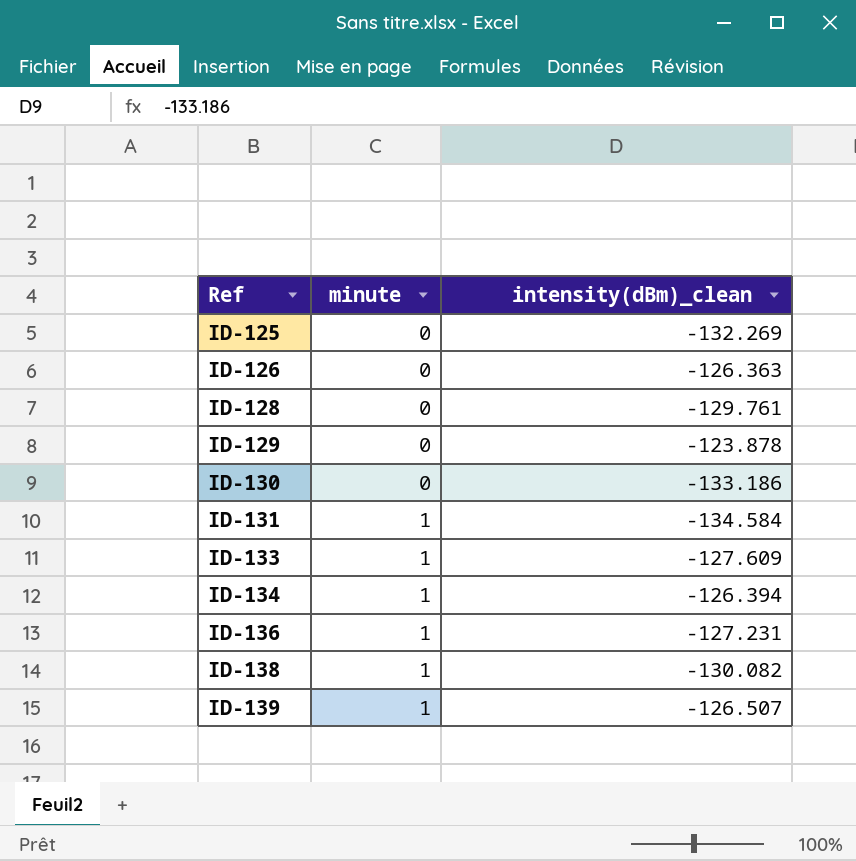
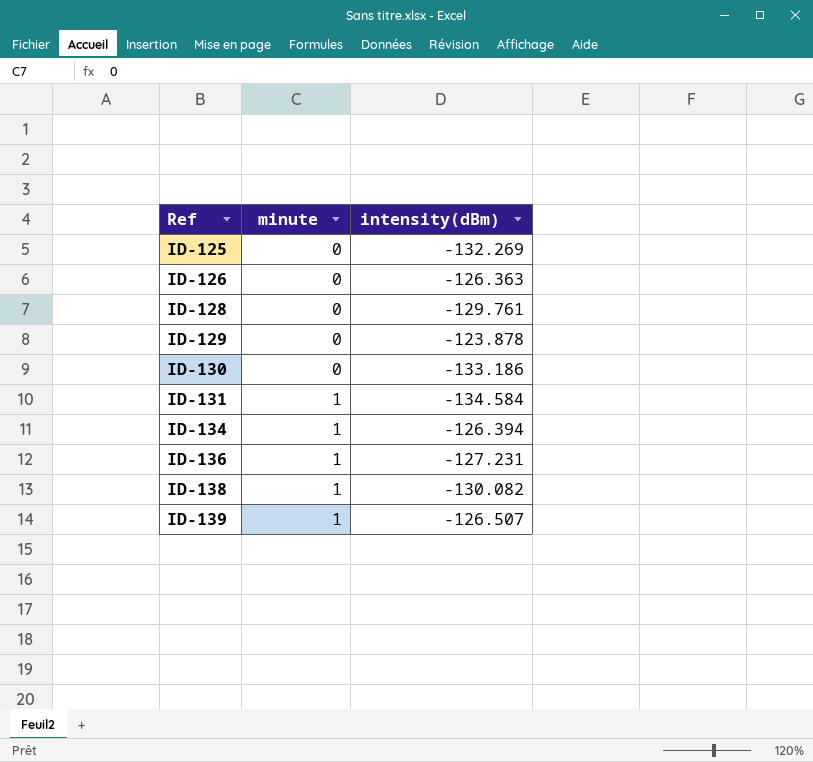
column name: intensity(dBm)_clean -> intensity(dBm)
row ID-133: 1 | -127.609 -> none

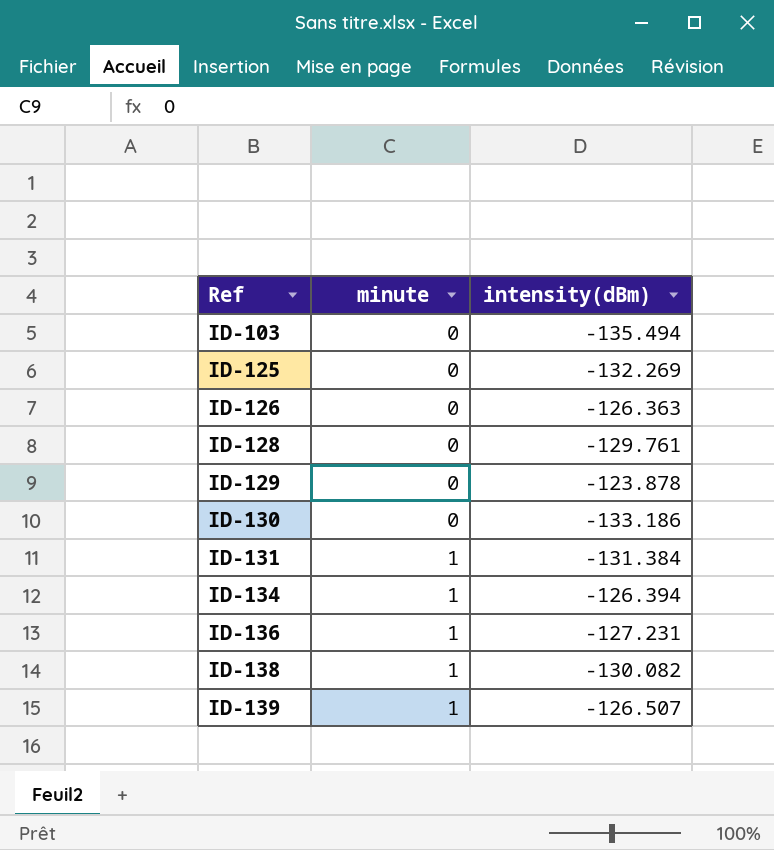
row ID-103: none -> 0 | -135.494
ID-131 | intensity(dBm): -134.584 -> -131.384

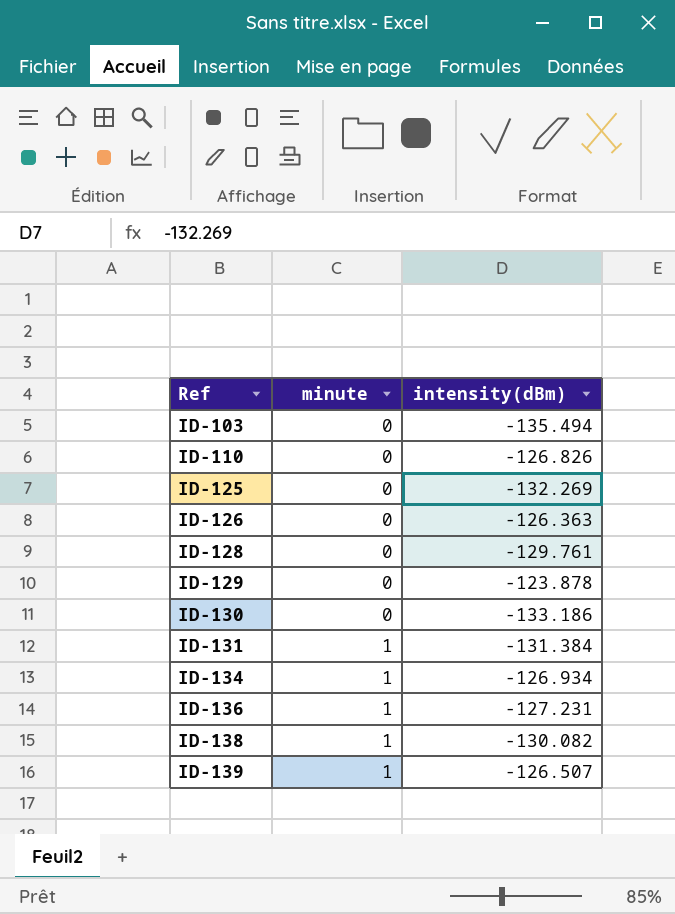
row ID-110: none -> 0 | -126.826
ID-134 | intensity(dBm): -126.394 -> -126.934

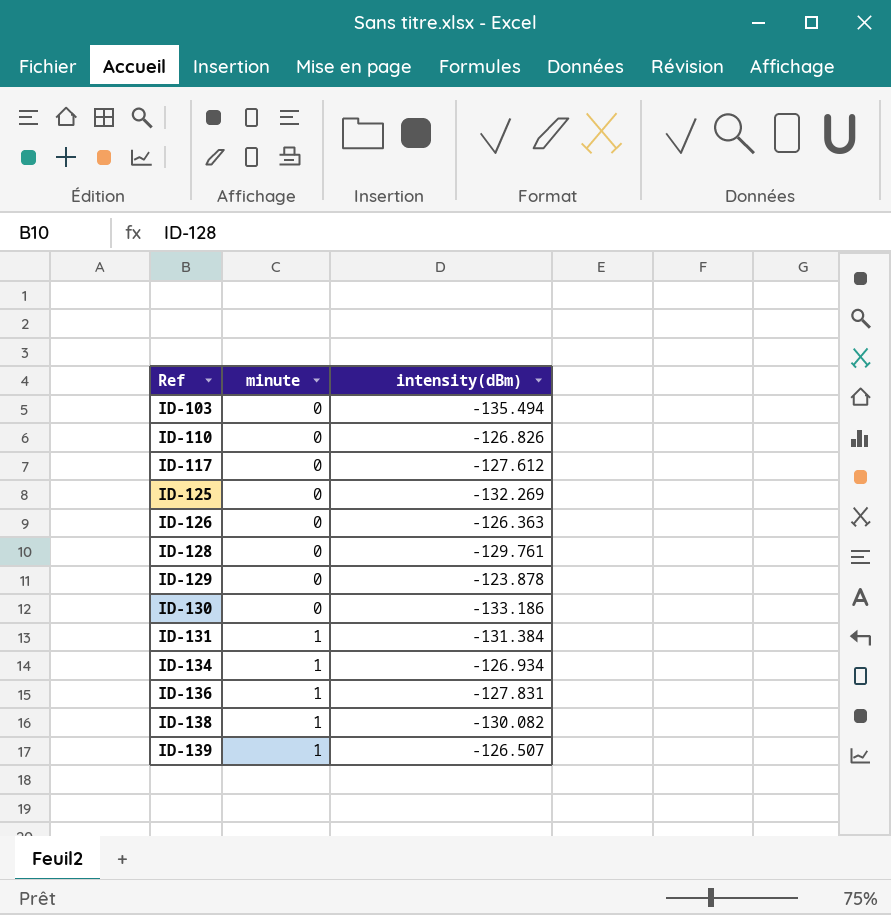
row ID-117: none -> 0 | -127.612
ID-136 | intensity(dBm): -127.231 -> -127.831

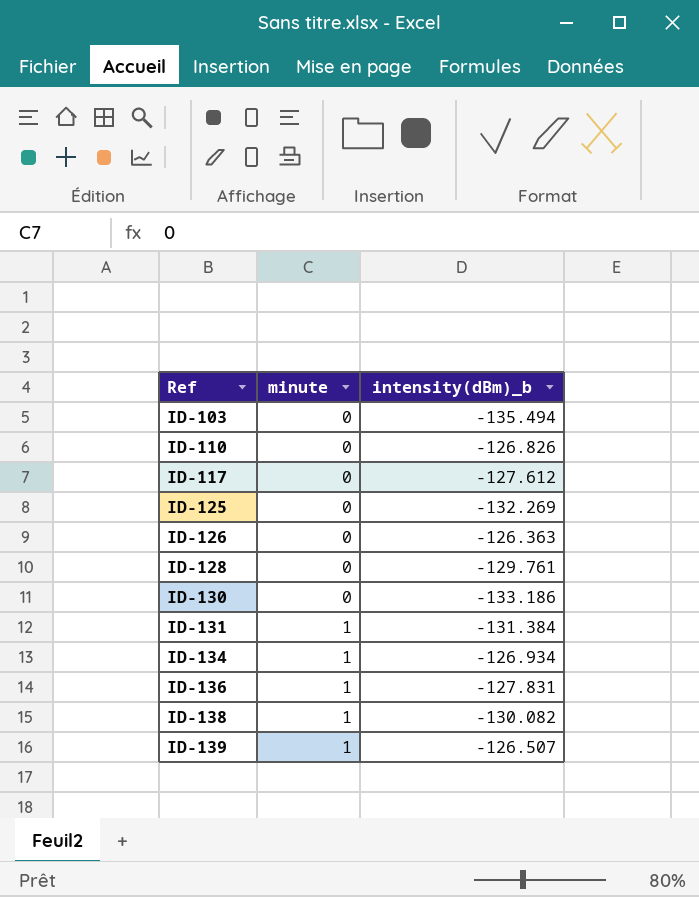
column name: intensity(dBm) -> intensity(dBm)_b
row ID-129: 0 | -123.878 -> none

